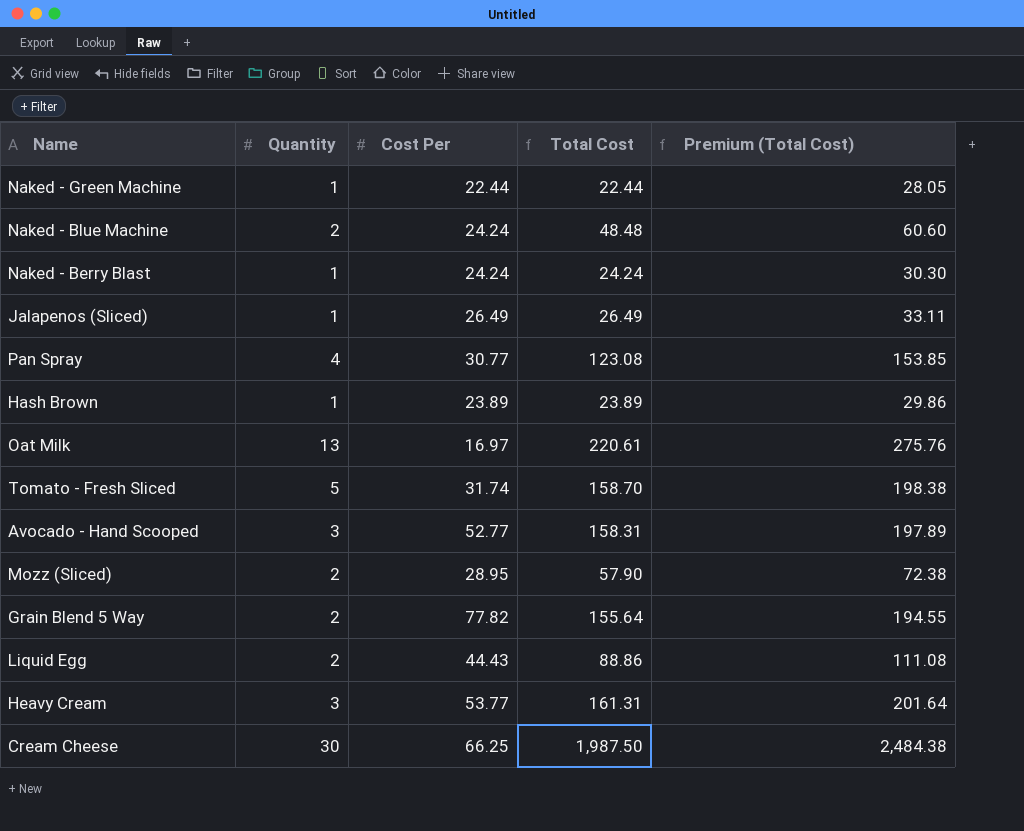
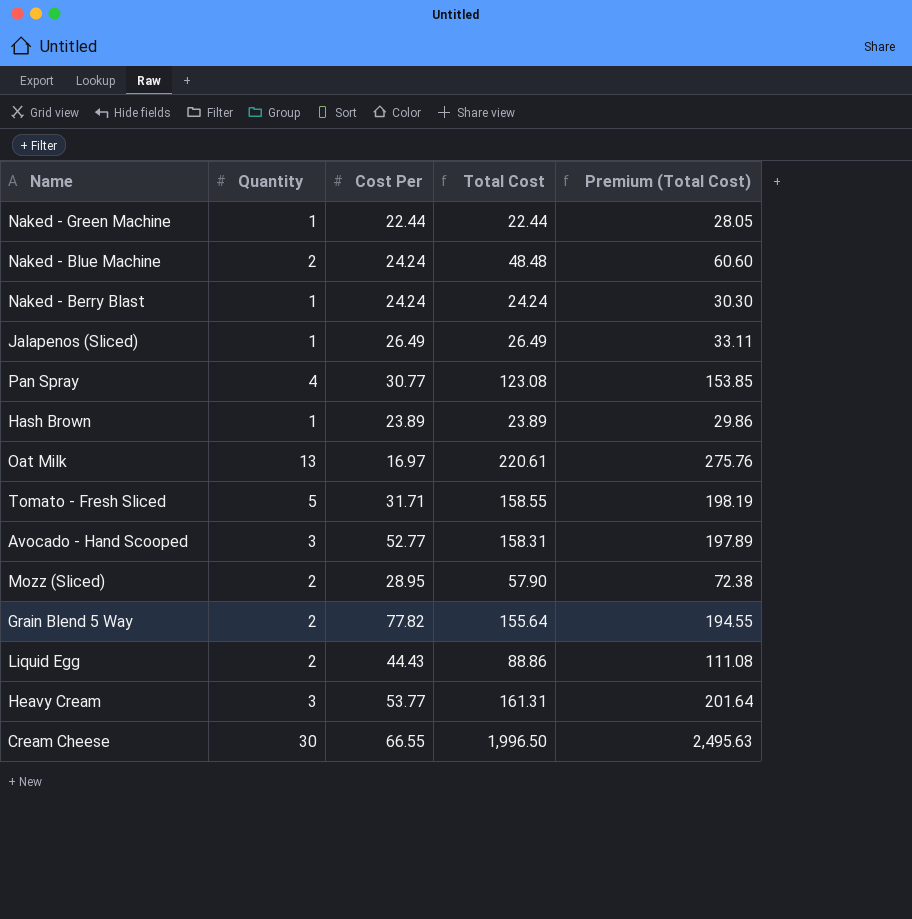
Tomato - Fresh Sliced | Cost Per: 31.74 -> 31.71
Tomato - Fresh Sliced | Total Cost: 158.70 -> 158.55
Tomato - Fresh Sliced | Premium (Total Cost): 198.38 -> 198.19
Cream Cheese | Cost Per: 66.25 -> 66.55
Cream Cheese | Total Cost: 1,987.50 -> 1,996.50
Cream Cheese | Premium (Total Cost): 2,484.38 -> 2,495.63

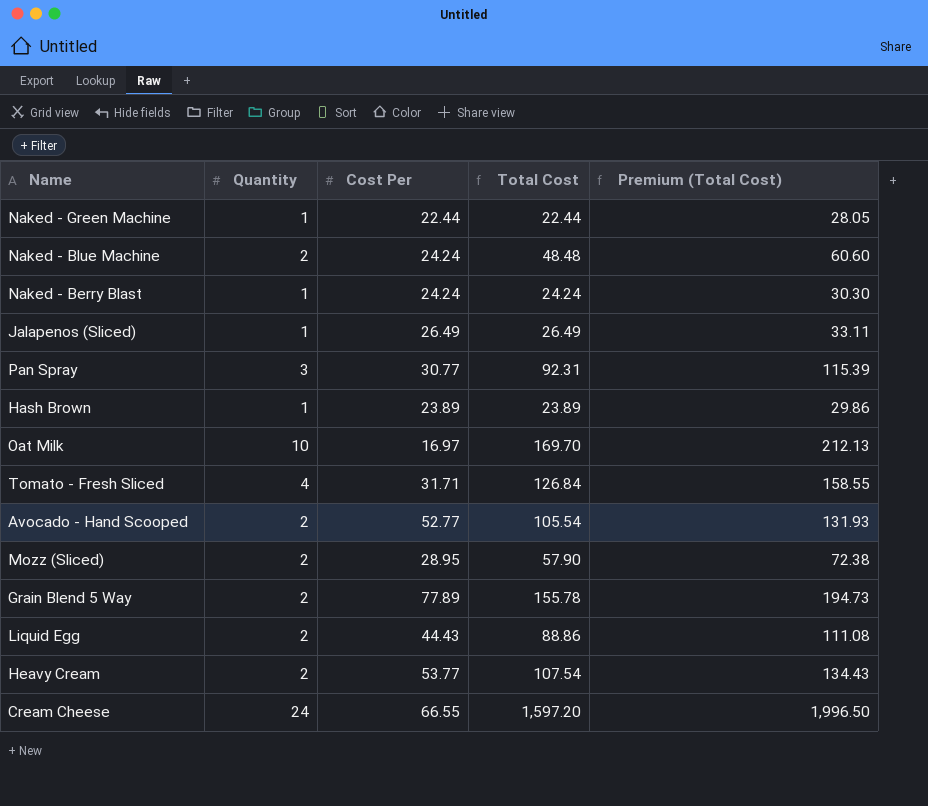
Pan Spray | Quantity: 4 -> 3
Pan Spray | Total Cost: 123.08 -> 92.31
Pan Spray | Premium (Total Cost): 153.85 -> 115.39
Oat Milk | Quantity: 13 -> 10
Oat Milk | Total Cost: 220.61 -> 169.70
Oat Milk | Premium (Total Cost): 275.76 -> 212.13
Tomato - Fresh Sliced | Quantity: 5 -> 4
Tomato - Fresh Sliced | Total Cost: 158.55 -> 126.84
Tomato - Fresh Sliced | Premium (Total Cost): 198.19 -> 158.55
Avocado - Hand Scooped | Quantity: 3 -> 2
Avocado - Hand Scooped | Total Cost: 158.31 -> 105.54
Avocado - Hand Scooped | Premium (Total Cost): 197.89 -> 131.93
Grain Blend 5 Way | Cost Per: 77.82 -> 77.89
Grain Blend 5 Way | Total Cost: 155.64 -> 155.78
Grain Blend 5 Way | Premium (Total Cost): 194.55 -> 194.73
Heavy Cream | Quantity: 3 -> 2
Heavy Cream | Total Cost: 161.31 -> 107.54
Heavy Cream | Premium (Total Cost): 201.64 -> 134.43
Cream Cheese | Quantity: 30 -> 24
Cream Cheese | Total Cost: 1,996.50 -> 1,597.20
Cream Cheese | Premium (Total Cost): 2,495.63 -> 1,996.50

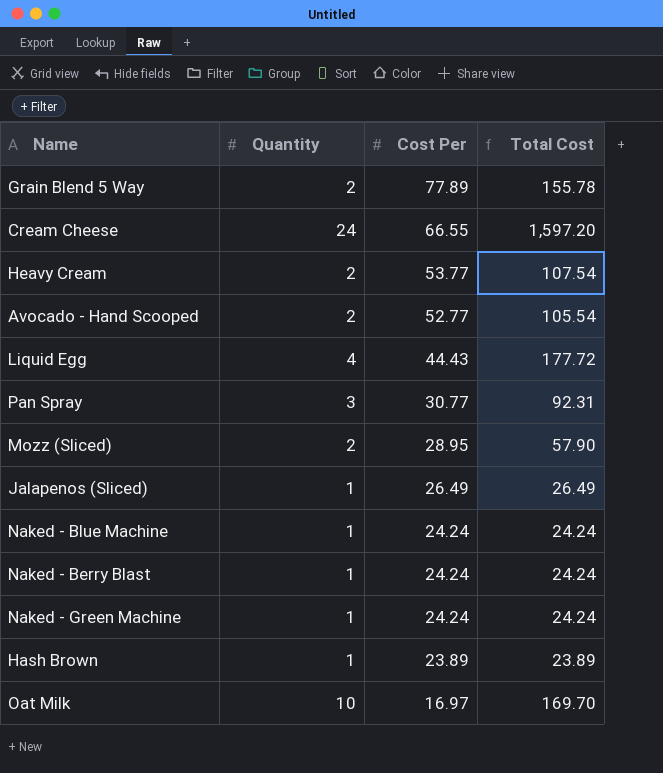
row order: none -> Cost Per descending
column Premium (Total Cost) | formula: [Total Cost] * 1.25 -> none
row Tomato - Fresh Sliced: 4 | 31.71 | 126.84 | 158.55 -> none
Liquid Egg | Quantity: 2 -> 4
Liquid Egg | Total Cost: 88.86 -> 177.72
Naked - Blue Machine | Quantity: 2 -> 1
Naked - Blue Machine | Total Cost: 48.48 -> 24.24
Naked - Green Machine | Cost Per: 22.44 -> 24.24
Naked - Green Machine | Total Cost: 22.44 -> 24.24

